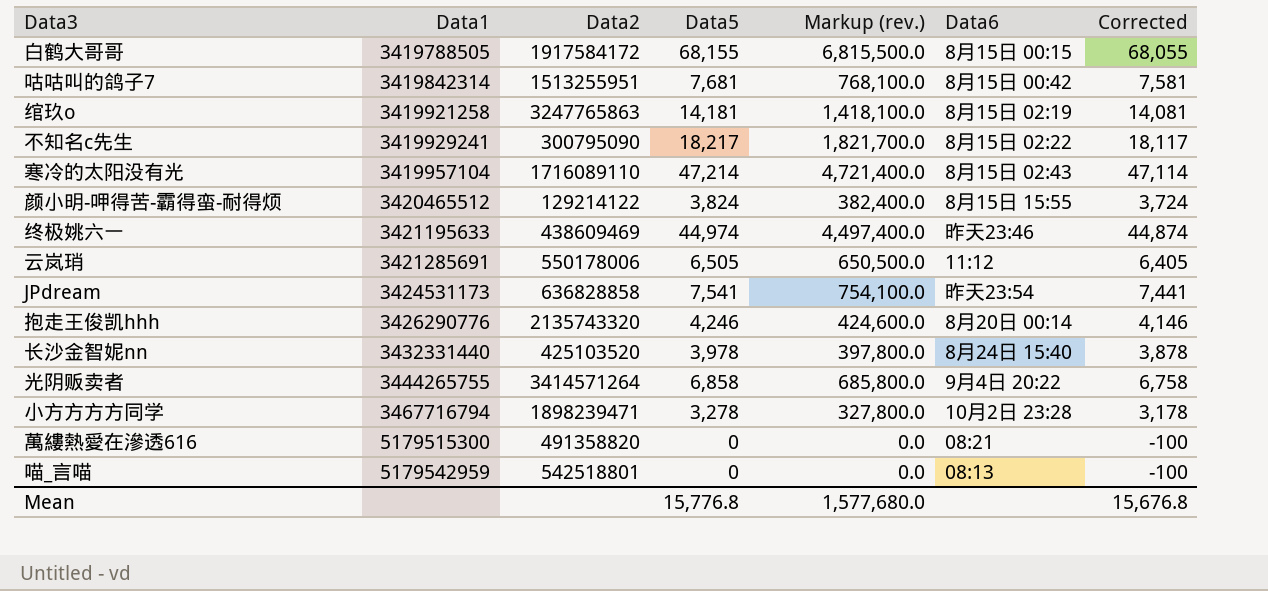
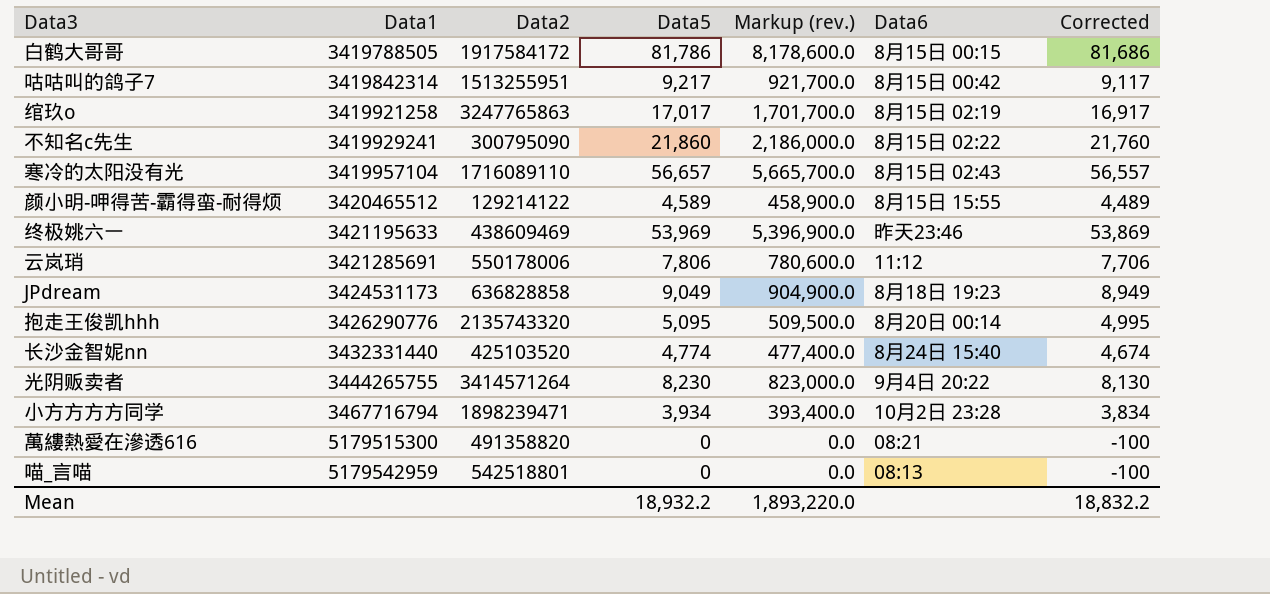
白鹤大哥哥 | Data5: 68,155 -> 81,786
白鹤大哥哥 | Markup (rev.): 6,815,500.0 -> 8,178,600.0
白鹤大哥哥 | Corrected: 68,055 -> 81,686
咕咕叫的鸽子7 | Data5: 7,681 -> 9,217
咕咕叫的鸽子7 | Markup (rev.): 768,100.0 -> 921,700.0
咕咕叫的鸽子7 | Corrected: 7,581 -> 9,117
绾玖o | Data5: 14,181 -> 17,017
绾玖o | Markup (rev.): 1,418,100.0 -> 1,701,700.0
绾玖o | Corrected: 14,081 -> 16,917
不知名c先生 | Data5: 18,217 -> 21,860
不知名c先生 | Markup (rev.): 1,821,700.0 -> 2,186,000.0
不知名c先生 | Corrected: 18,117 -> 21,760
寒冷的太阳没有光 | Data5: 47,214 -> 56,657
寒冷的太阳没有光 | Markup (rev.): 4,721,400.0 -> 5,665,700.0
寒冷的太阳没有光 | Corrected: 47,114 -> 56,557
颜小明-呷得苦-霸得蛮-耐得烦 | Data5: 3,824 -> 4,589
颜小明-呷得苦-霸得蛮-耐得烦 | Markup (rev.): 382,400.0 -> 458,900.0
颜小明-呷得苦-霸得蛮-耐得烦 | Corrected: 3,724 -> 4,489
终极姚六一 | Data5: 44,974 -> 53,969
终极姚六一 | Markup (rev.): 4,497,400.0 -> 5,396,900.0
终极姚六一 | Corrected: 44,874 -> 53,869
云岚琑 | Data5: 6,505 -> 7,806
云岚琑 | Markup (rev.): 650,500.0 -> 780,600.0
云岚琑 | Corrected: 6,405 -> 7,706
JPdream | Data5: 7,541 -> 9,049
JPdream | Markup (rev.): 754,100.0 -> 904,900.0
JPdream | Data6: 昨天23:54 -> 8月18日 19:23
JPdream | Corrected: 7,441 -> 8,949
抱走王俊凯hhh | Data5: 4,246 -> 5,095
抱走王俊凯hhh | Markup (rev.): 424,600.0 -> 509,500.0
抱走王俊凯hhh | Corrected: 4,146 -> 4,995
长沙金智妮nn | Data5: 3,978 -> 4,774
长沙金智妮nn | Markup (rev.): 397,800.0 -> 477,400.0
长沙金智妮nn | Corrected: 3,878 -> 4,674
光阴贩卖者 | Data5: 6,858 -> 8,230
光阴贩卖者 | Markup (rev.): 685,800.0 -> 823,000.0
光阴贩卖者 | Corrected: 6,758 -> 8,130
小方方方方同学 | Data5: 3,278 -> 3,934
小方方方方同学 | Markup (rev.): 327,800.0 -> 393,400.0
小方方方方同学 | Corrected: 3,178 -> 3,834
Mean | Data5: 15,776.8 -> 18,932.2
Mean | Markup (rev.): 1,577,680.0 -> 1,893,220.0
Mean | Corrected: 15,676.8 -> 18,832.2

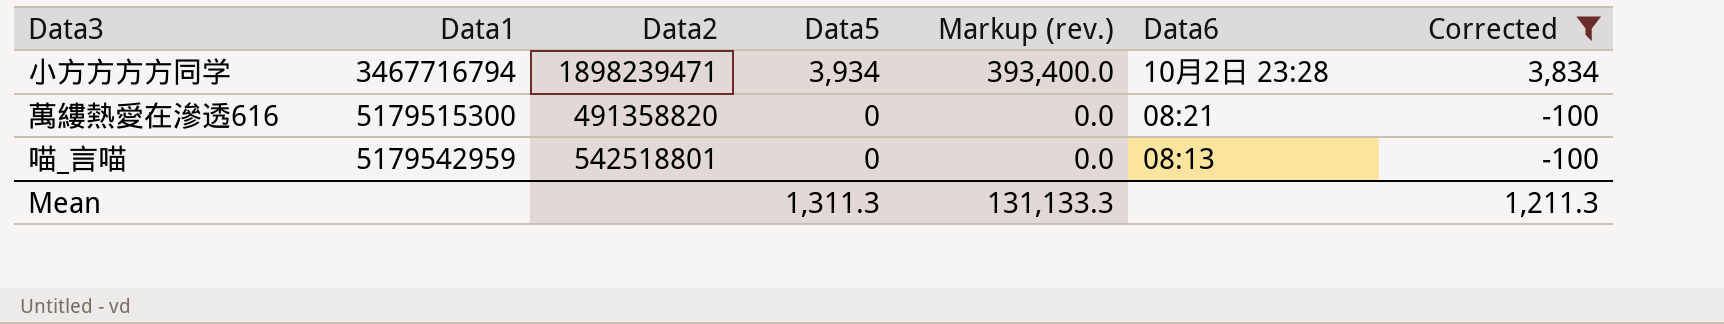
filter: none -> Corrected <= 3,834
Mean | Data5: 18,932.2 -> 1,311.3
Mean | Markup (rev.): 1,893,220.0 -> 131,133.3
Mean | Corrected: 18,832.2 -> 1,211.3

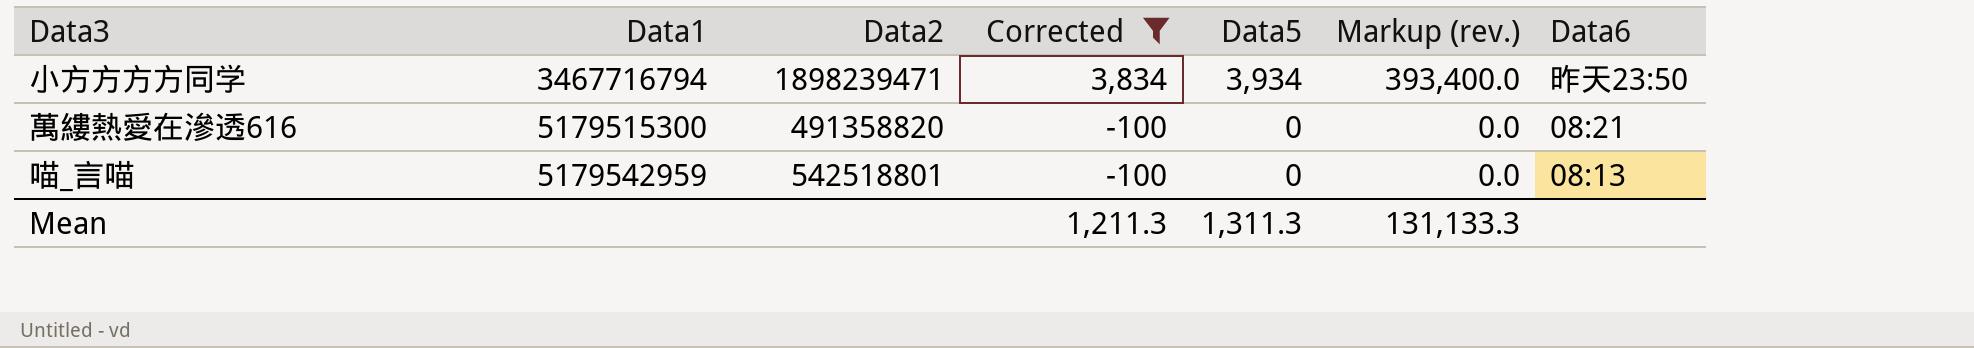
column Corrected | position: 7 -> 4
小方方方方同学 | Data6: 10月2日 23:28 -> 昨天23:50

